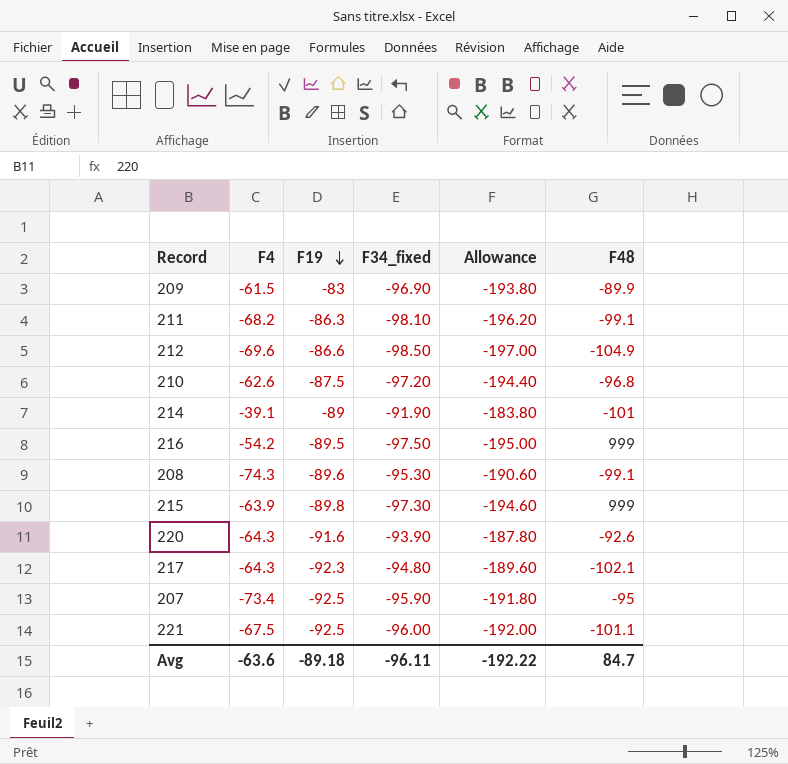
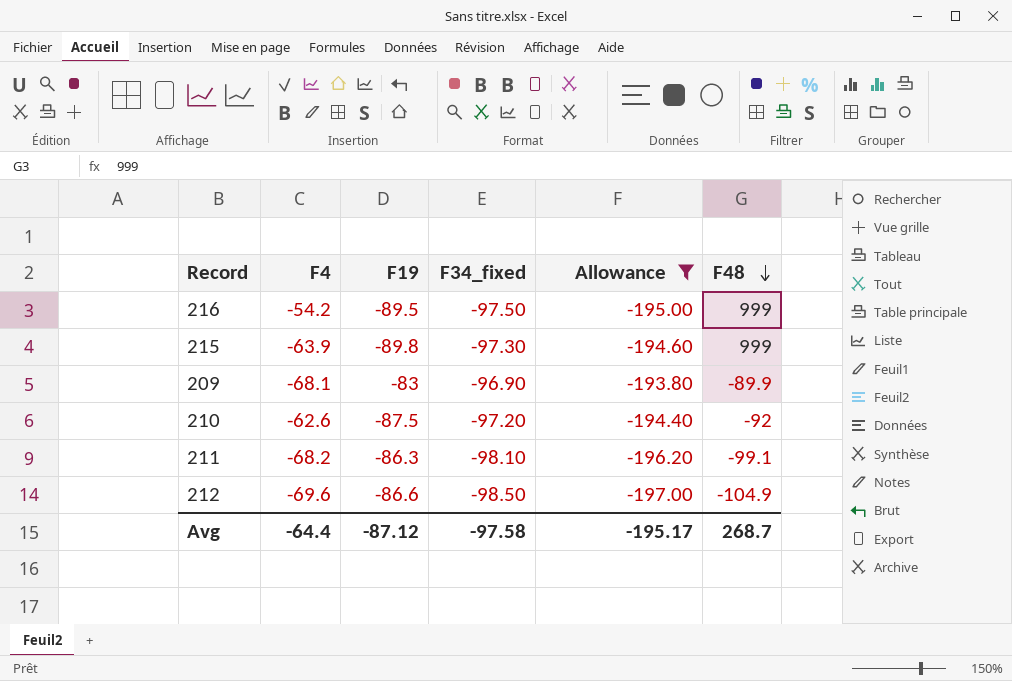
filter: none -> Allowance <= -193.80
row order: F19 descending -> F48 descending
209 | F4: -61.5 -> -68.1
210 | F48: -96.8 -> -92
Avg | F4: -63.6 -> -64.4
Avg | F19: -89.18 -> -87.12
Avg | F34_fixed: -96.11 -> -97.58
Avg | Allowance: -192.22 -> -195.17
Avg | F48: 84.7 -> 268.7

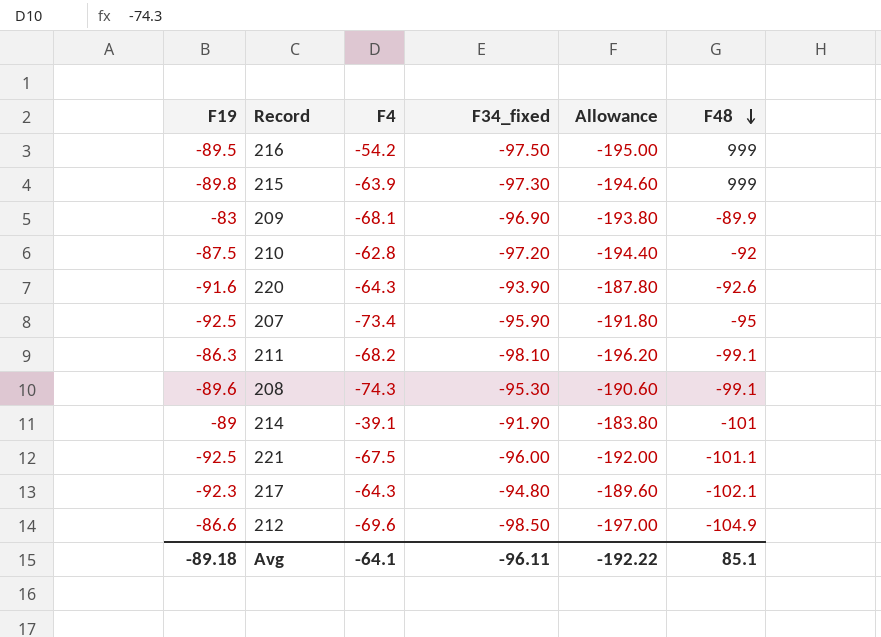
filter: Allowance <= -193.80 -> none
column F19 | position: 3 -> 1
210 | F4: -62.6 -> -62.8
Avg | F19: -87.12 -> -89.18
Avg | F4: -64.4 -> -64.1
Avg | F34_fixed: -97.58 -> -96.11
Avg | Allowance: -195.17 -> -192.22
Avg | F48: 268.7 -> 85.1

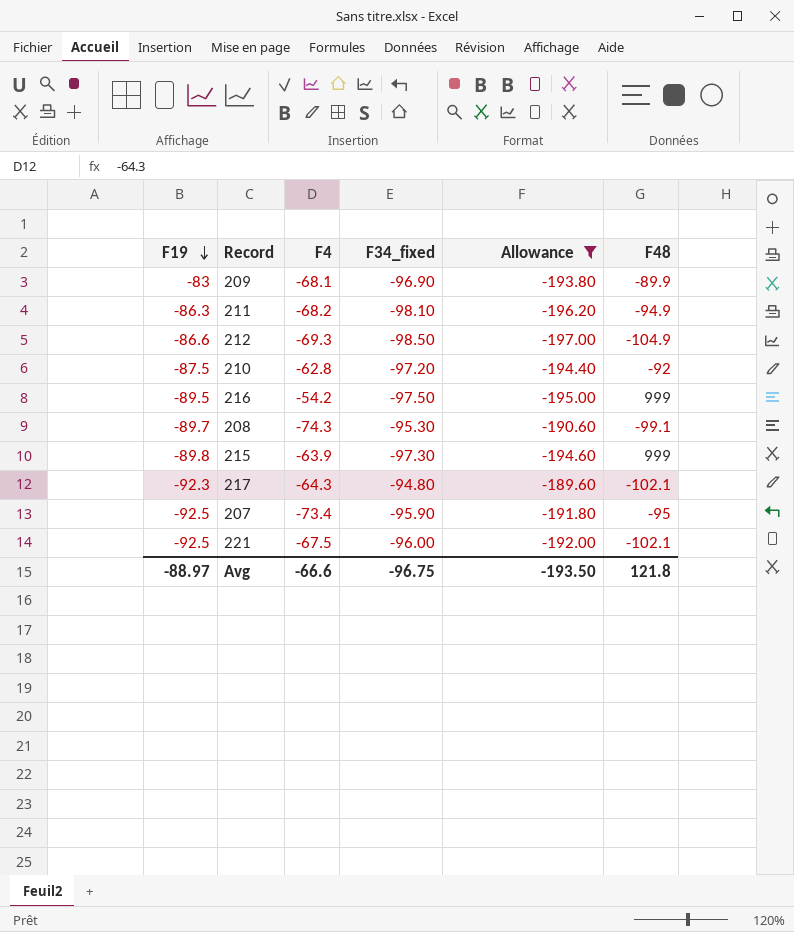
filter: none -> Allowance <= -189.60
row order: F48 descending -> F19 descending
211 | F48: -99.1 -> -94.9
212 | F4: -69.6 -> -69.3
208 | F19: -89.6 -> -89.7
221 | F48: -101.1 -> -102.1
Avg | F19: -89.18 -> -88.97
Avg | F4: -64.1 -> -66.6
Avg | F34_fixed: -96.11 -> -96.75
Avg | Allowance: -192.22 -> -193.50
Avg | F48: 85.1 -> 121.8

